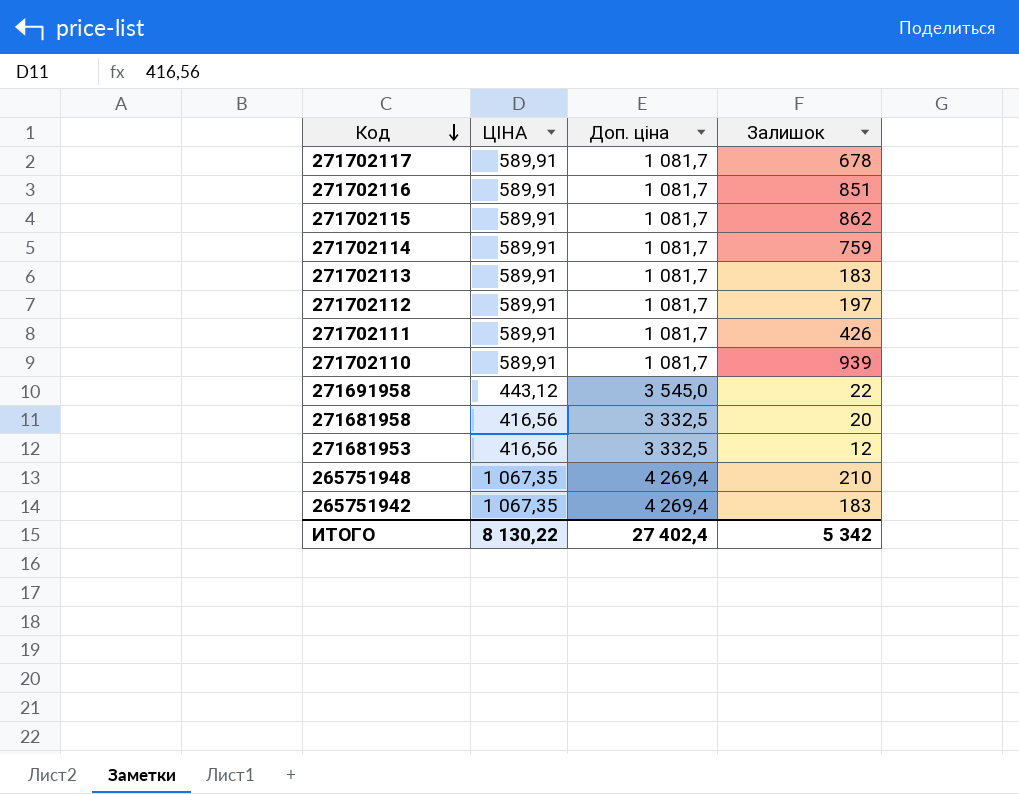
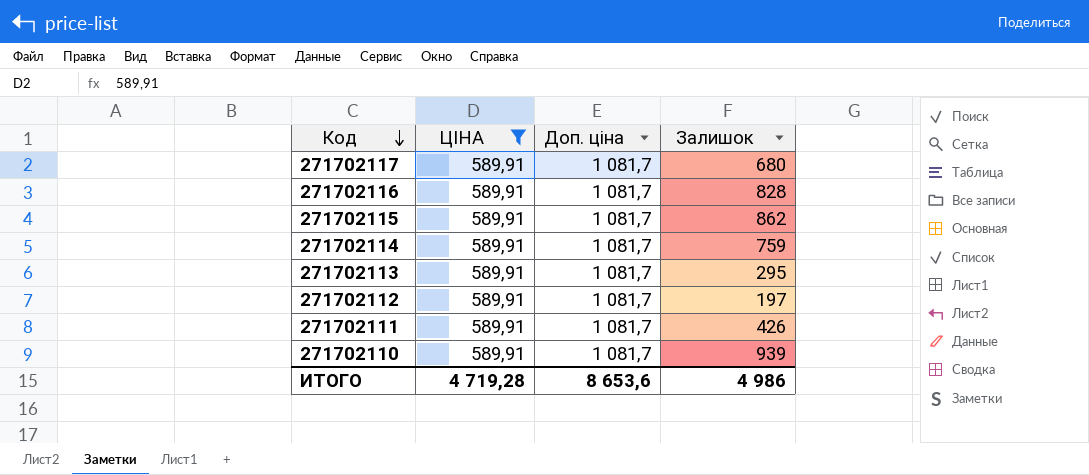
filter: none -> ЦІНА = 589,91
271702117 | Залишок: 678 -> 680
271702116 | Залишок: 851 -> 828
271702113 | Залишок: 183 -> 295
ИТОГО | ЦІНА: 8 130,22 -> 4 719,28
ИТОГО | Доп. ціна: 27 402,4 -> 8 653,6
ИТОГО | Залишок: 5 342 -> 4 986

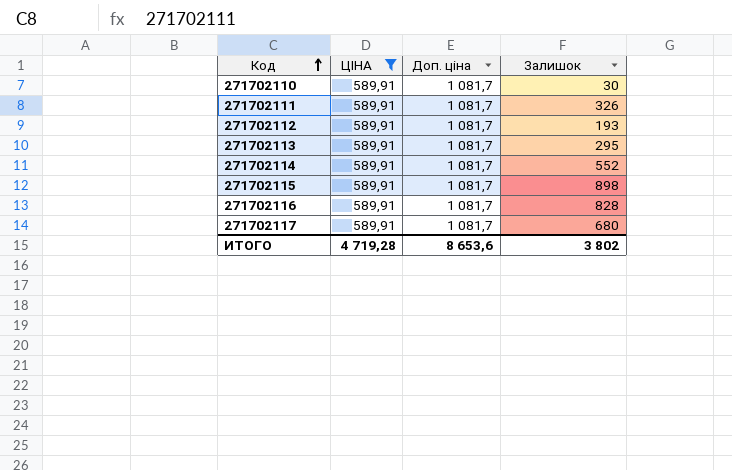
row order: Код descending -> Код ascending
271702110 | Залишок: 939 -> 30
271702111 | Залишок: 426 -> 326
271702112 | Залишок: 197 -> 193
271702114 | Залишок: 759 -> 552
271702115 | Залишок: 862 -> 898
ИТОГО | Залишок: 4 986 -> 3 802

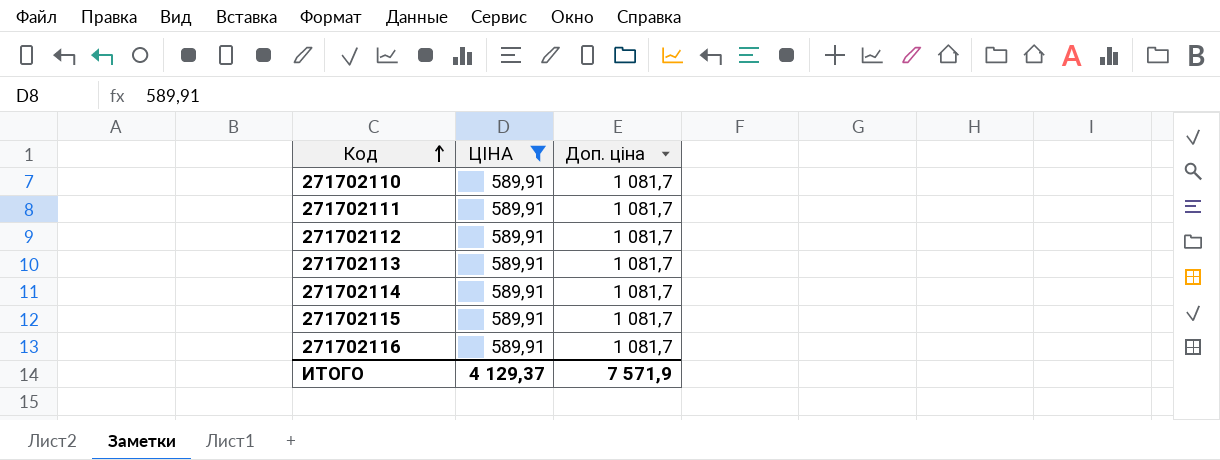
column Залишок | position: 4 -> none
row 271702117: 589,91 | 1 081,7 | 680 -> none
ИТОГО | ЦІНА: 4 719,28 -> 4 129,37
ИТОГО | Доп. ціна: 8 653,6 -> 7 571,9

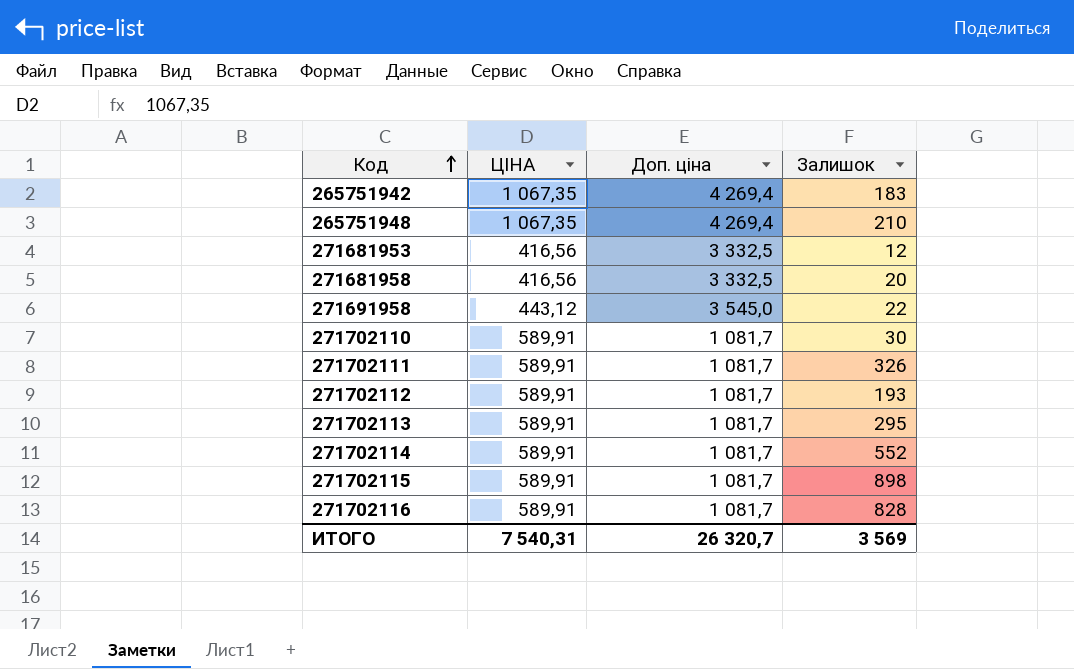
filter: ЦІНА = 589,91 -> none
column Залишок | position: none -> 4
ИТОГО | ЦІНА: 4 129,37 -> 7 540,31
ИТОГО | Доп. ціна: 7 571,9 -> 26 320,7

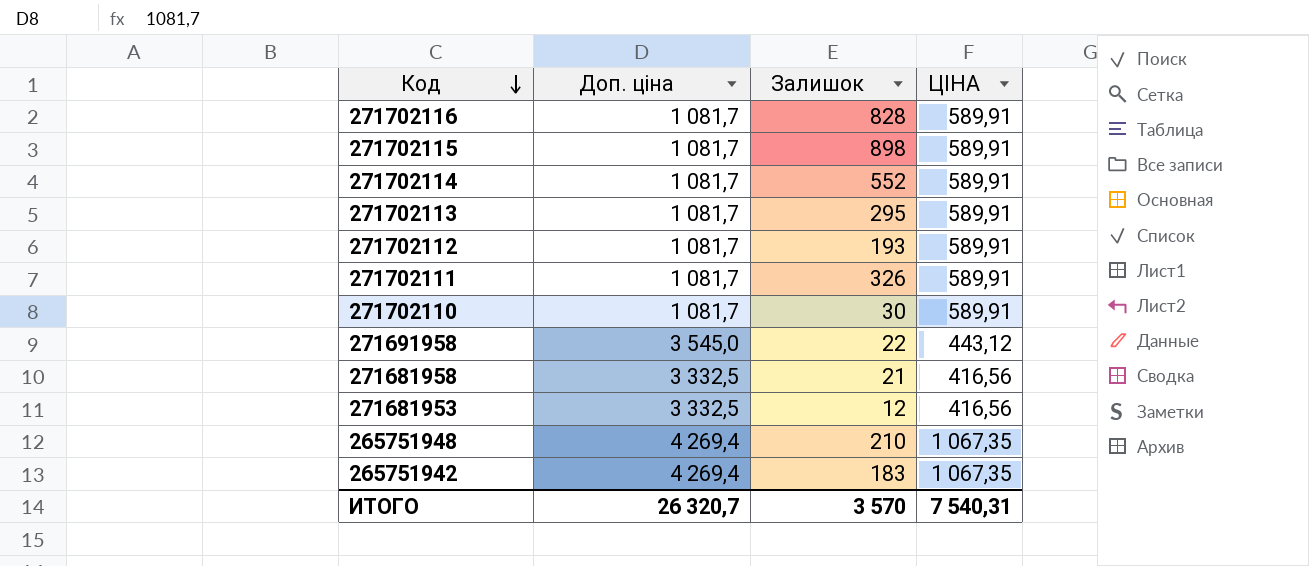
row order: Код ascending -> Код descending
column ЦІНА | position: 2 -> 4
271681958 | Залишок: 20 -> 21
ИТОГО | Залишок: 3 569 -> 3 570

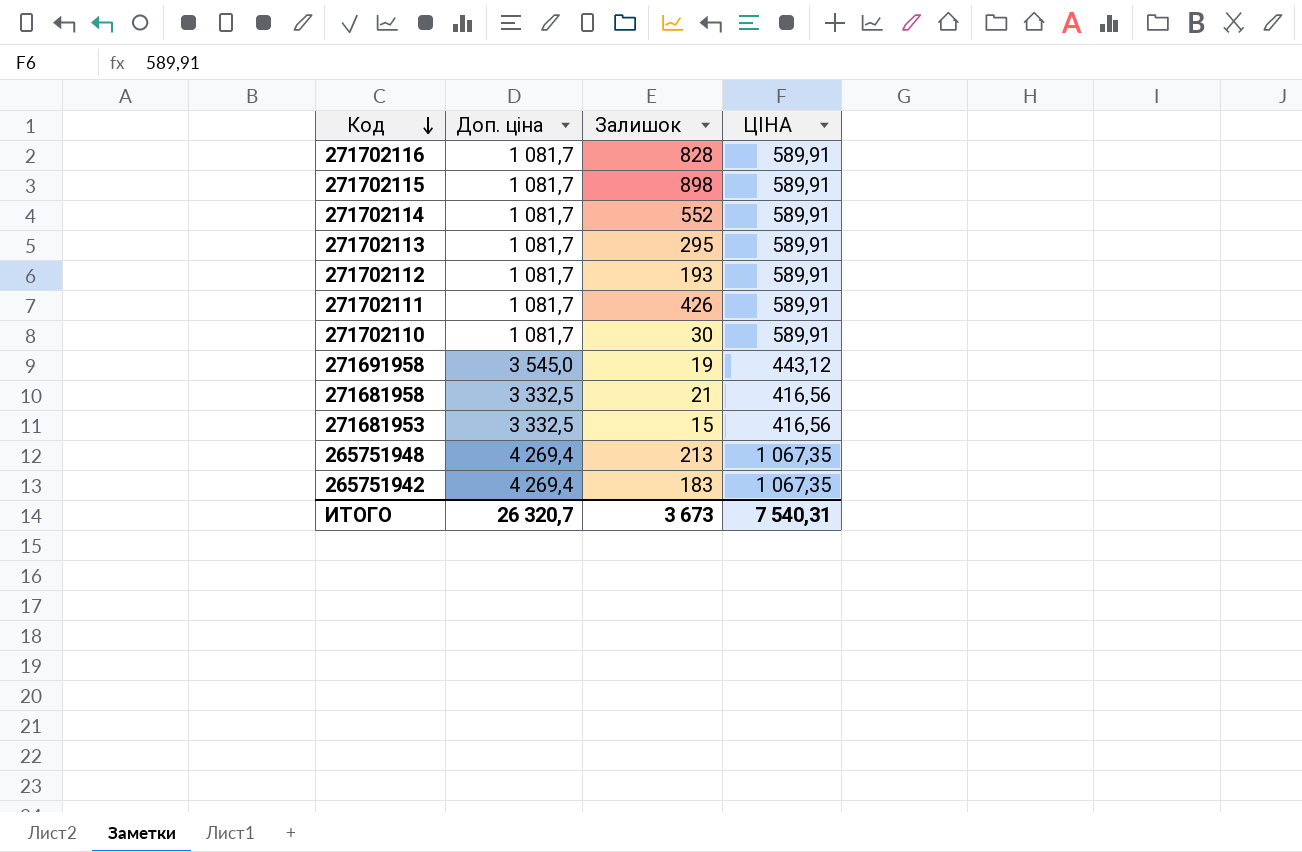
271702111 | Залишок: 326 -> 426
271691958 | Залишок: 22 -> 19
271681953 | Залишок: 12 -> 15
265751948 | Залишок: 210 -> 213
ИТОГО | Залишок: 3 570 -> 3 673

